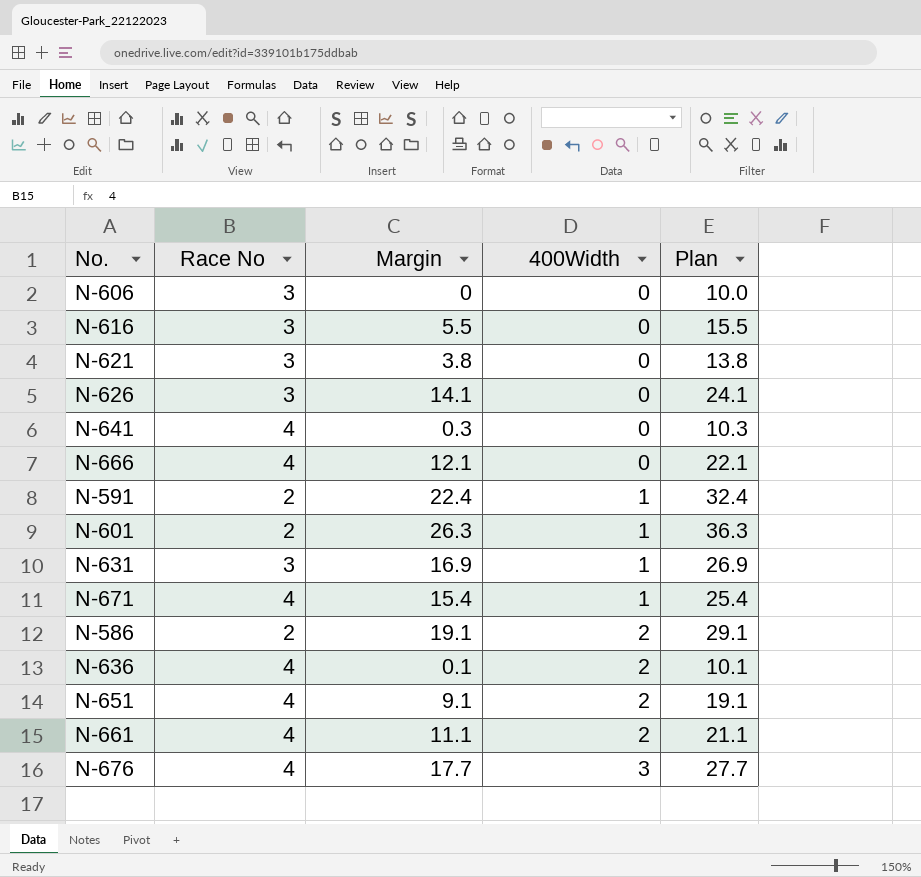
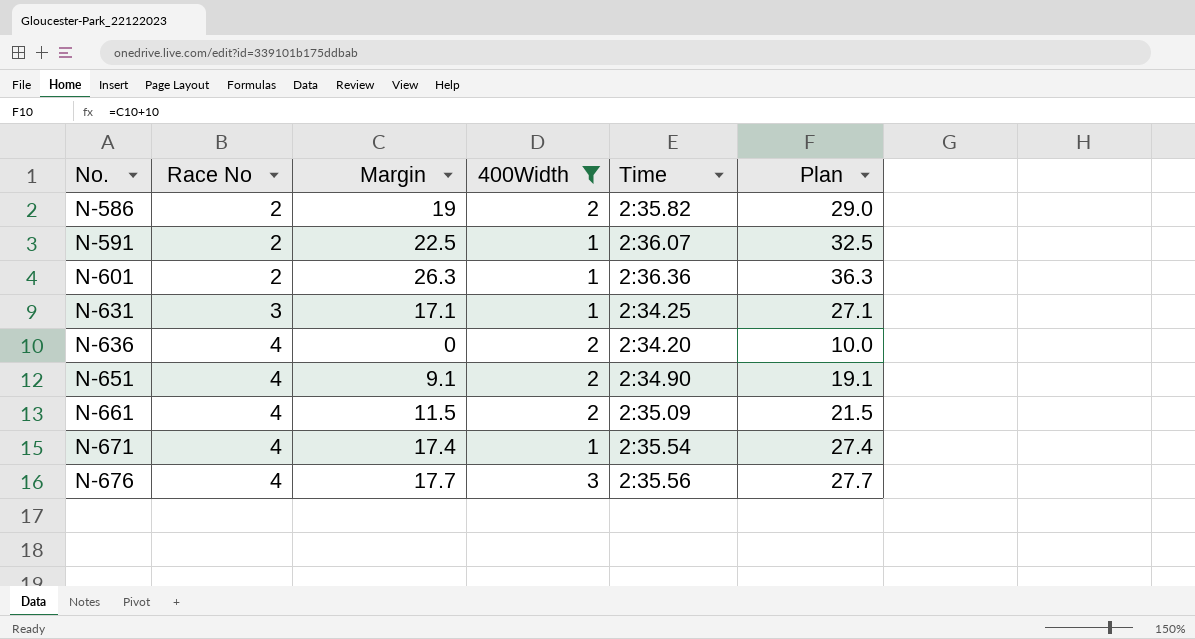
filter: none -> 400Width != 0
row order: 400Width ascending -> No. ascending
column Time | position: none -> 5
N-586 | Margin: 19.1 -> 19
N-586 | Plan: 29.1 -> 29.0
N-591 | Margin: 22.4 -> 22.5
N-591 | Plan: 32.4 -> 32.5
N-631 | Margin: 16.9 -> 17.1
N-631 | Plan: 26.9 -> 27.1
N-636 | Margin: 0.1 -> 0
N-636 | Plan: 10.1 -> 10.0
N-661 | Margin: 11.1 -> 11.5
N-661 | Plan: 21.1 -> 21.5
N-671 | Margin: 15.4 -> 17.4
N-671 | Plan: 25.4 -> 27.4

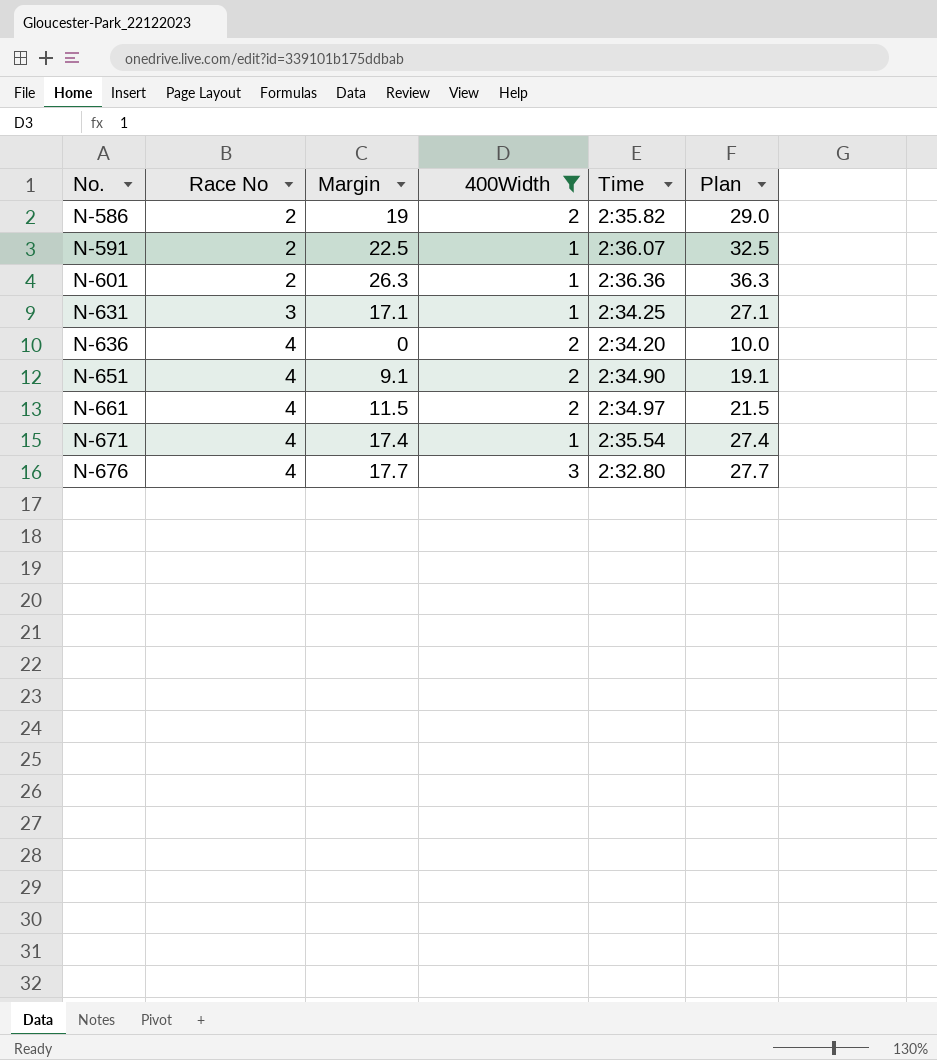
N-661 | Time: 2:35.09 -> 2:34.97
N-676 | Time: 2:35.56 -> 2:32.80

